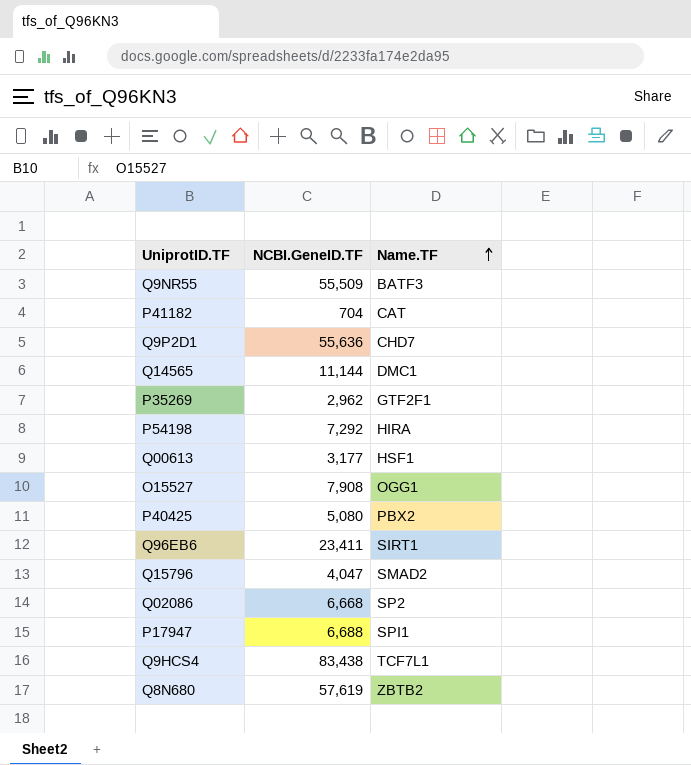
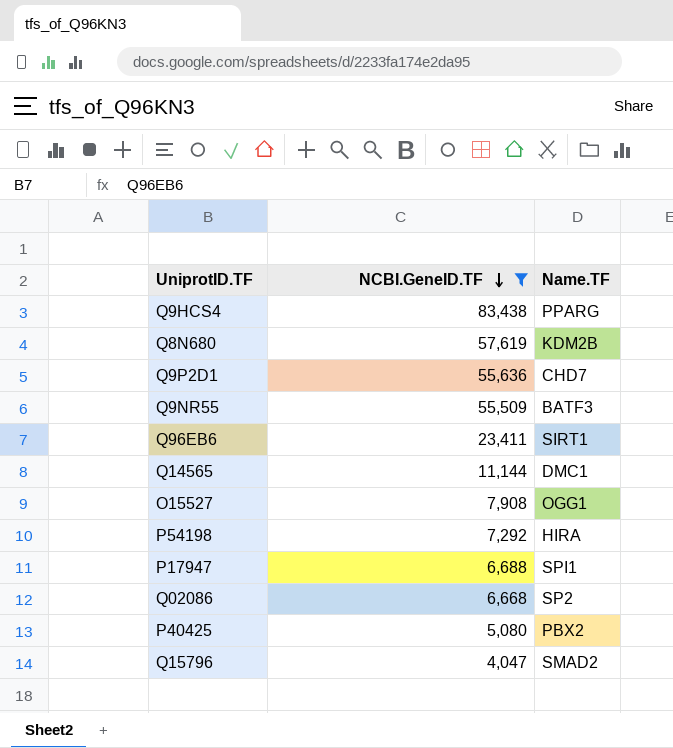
filter: none -> NCBI.GeneID.TF >= 4,047
row order: Name.TF ascending -> NCBI.GeneID.TF descending
Q9HCS4 | Name.TF: TCF7L1 -> PPARG
Q8N680 | Name.TF: ZBTB2 -> KDM2B

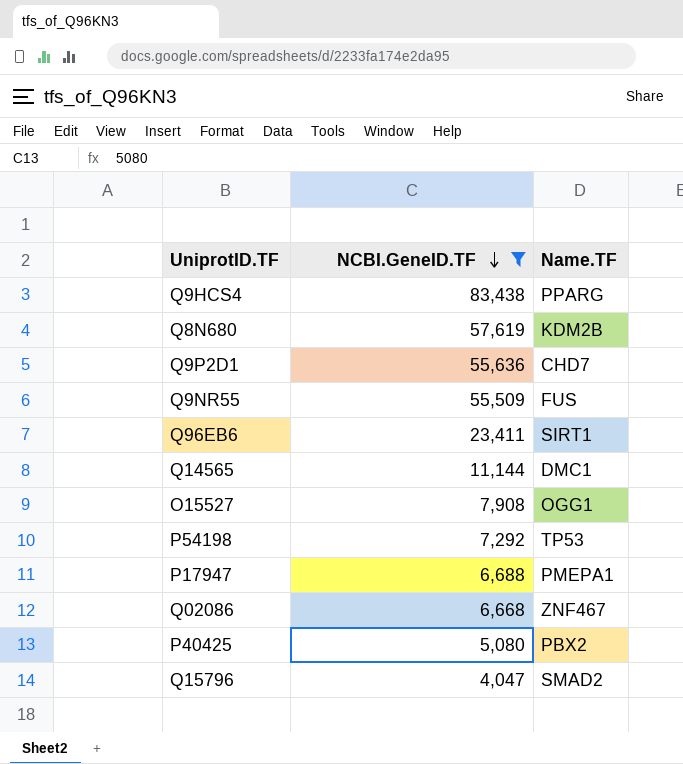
Q9NR55 | Name.TF: BATF3 -> FUS
P54198 | Name.TF: HIRA -> TP53
P17947 | Name.TF: SPI1 -> PMEPA1
Q02086 | Name.TF: SP2 -> ZNF467

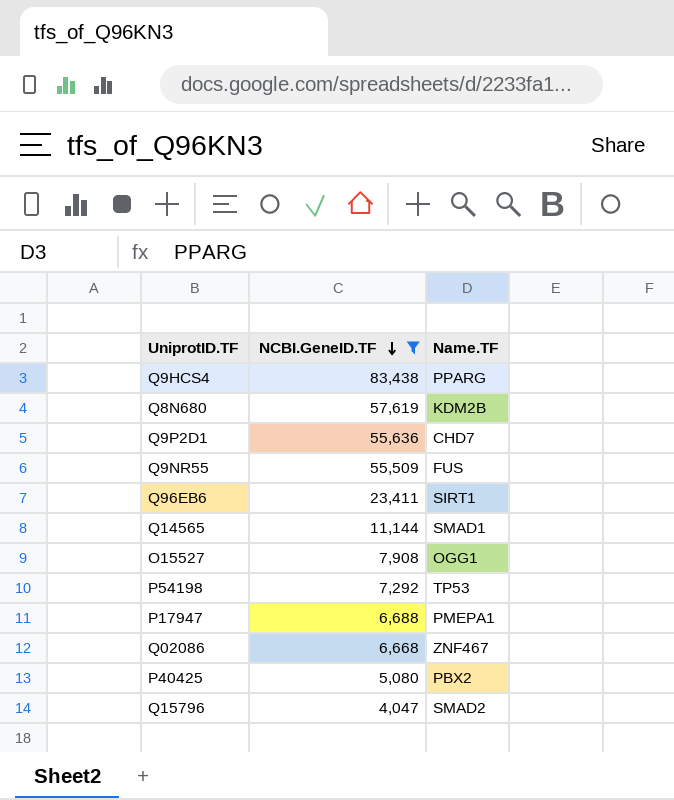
Q14565 | Name.TF: DMC1 -> SMAD1

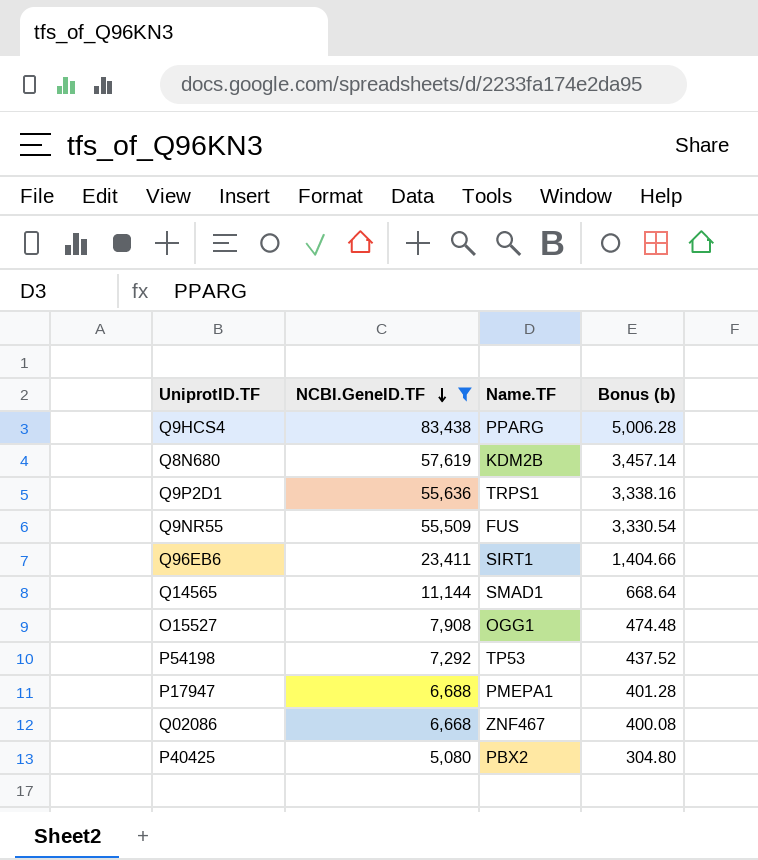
column Bonus (b) | formula: none -> [NCBI.GeneID.TF] * 0.06
row Q15796: 4,047 | SMAD2 -> none
Q9P2D1 | Name.TF: CHD7 -> TRPS1

